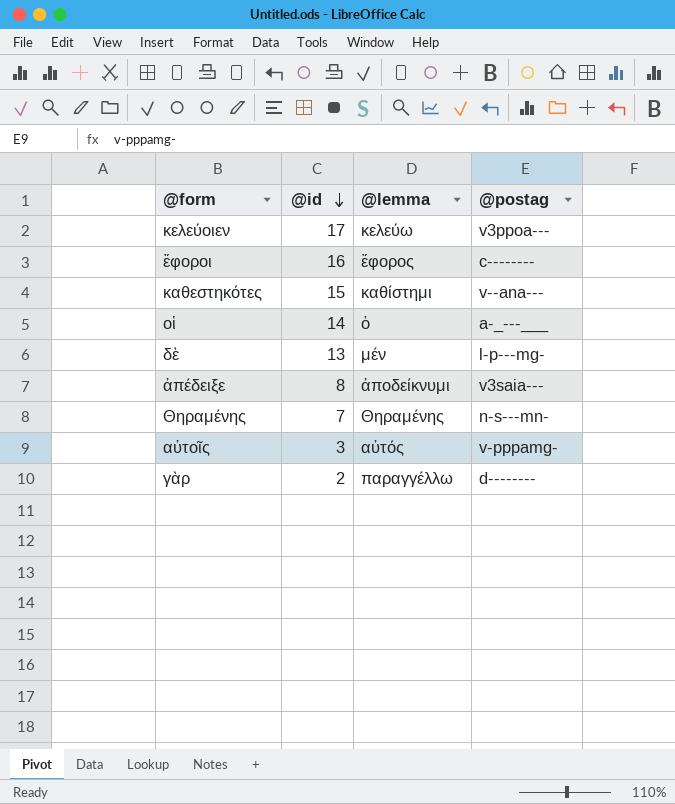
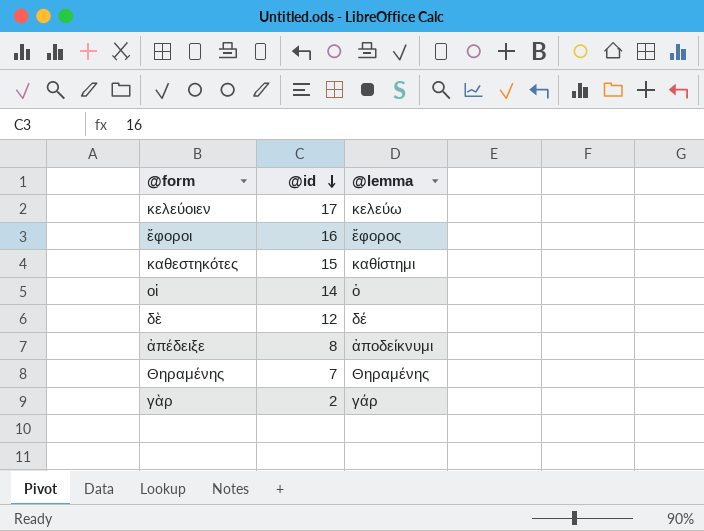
column @postag | position: 4 -> none
row αὐτοῖς: 3 | αὐτός | v-pppamg- -> none
δὲ | @id: 13 -> 12
δὲ | @lemma: μέν -> δέ
γὰρ | @lemma: παραγγέλλω -> γάρ

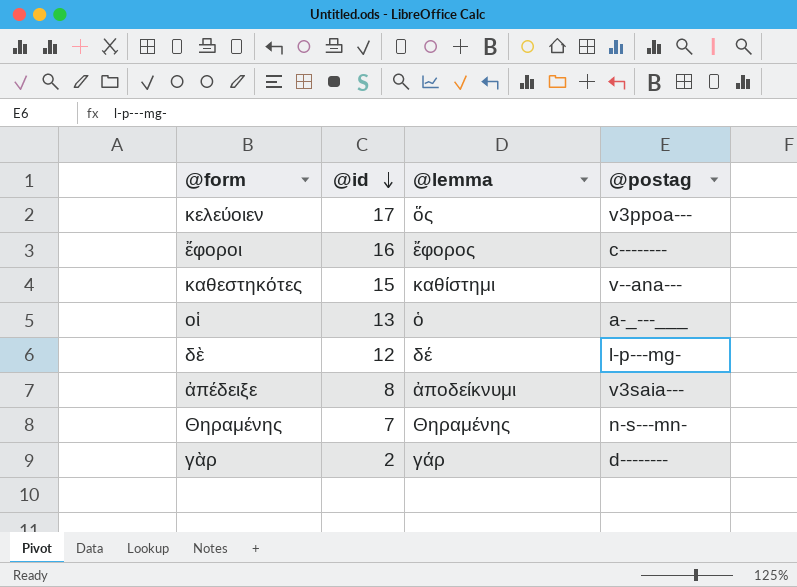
column @postag | position: none -> 4
κελεύοιεν | @lemma: κελεύω -> ὅς
οἱ | @id: 14 -> 13

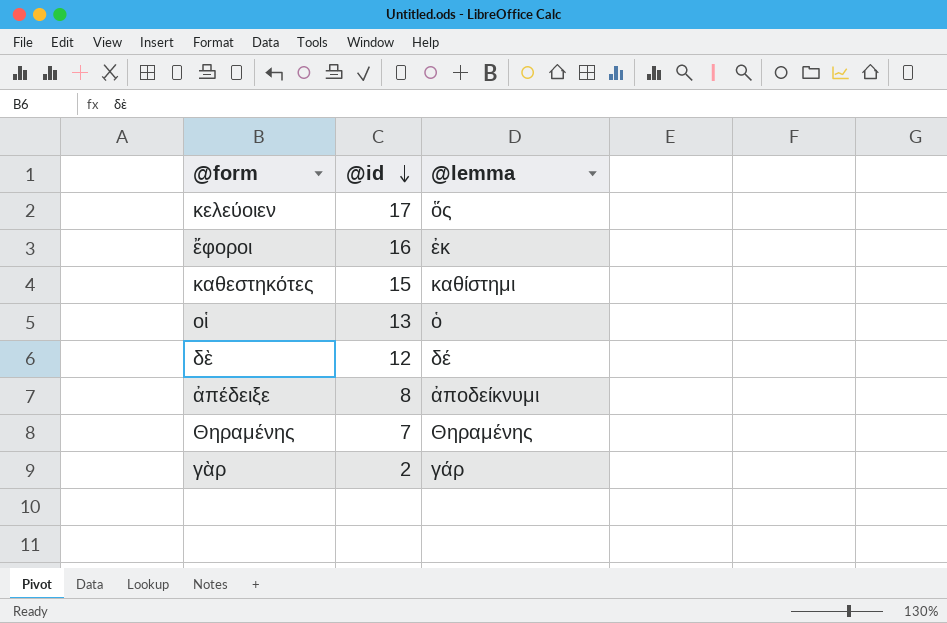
column @postag | position: 4 -> none
ἔφοροι | @lemma: ἔφορος -> ἐκ

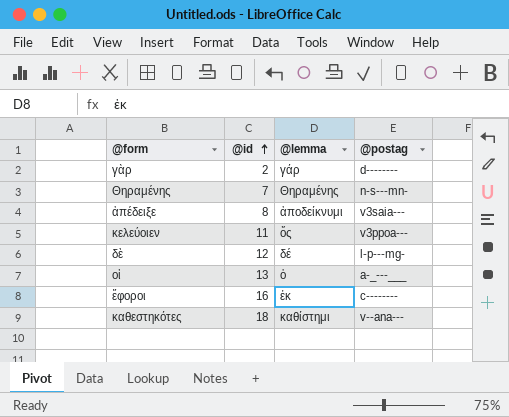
row order: @id descending -> @id ascending
column @postag | position: none -> 4
κελεύοιεν | @id: 17 -> 11
καθεστηκότες | @id: 15 -> 18

